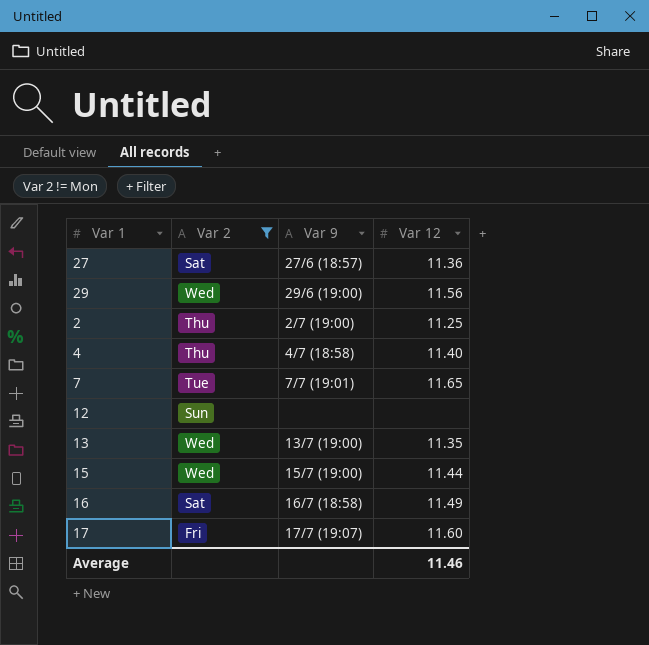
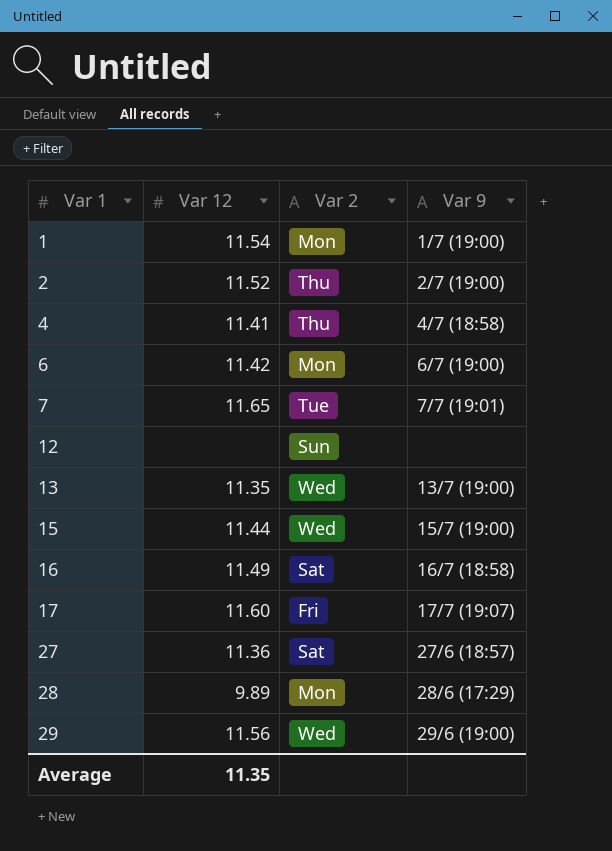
filter: Var 2 != Mon -> none
row order: none -> Var 1 ascending
column Var 12 | position: 4 -> 2
2 | Var 12: 11.25 -> 11.52
4 | Var 12: 11.40 -> 11.41
Average | Var 12: 11.46 -> 11.35

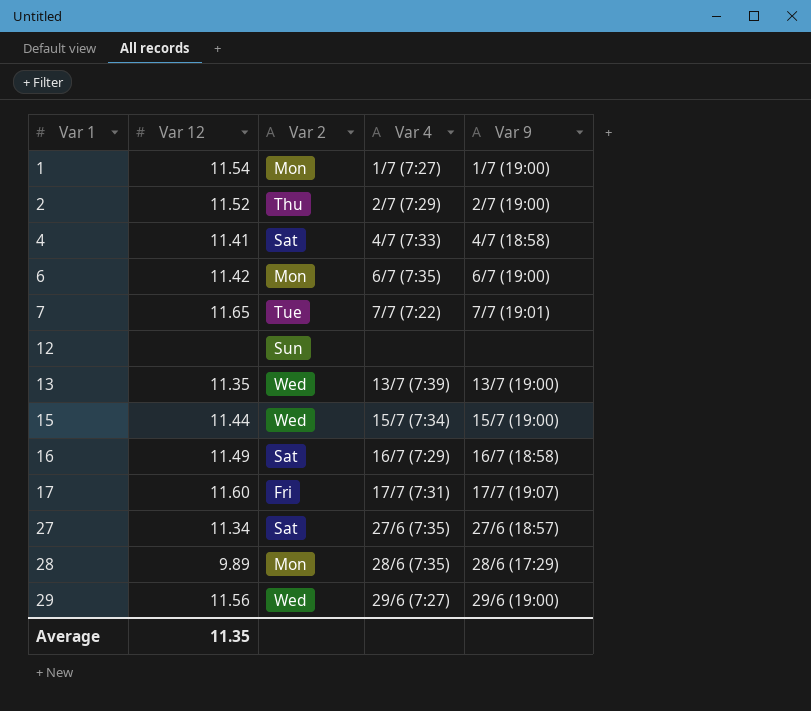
column Var 4 | position: none -> 4
4 | Var 2: Thu -> Sat
27 | Var 12: 11.36 -> 11.34

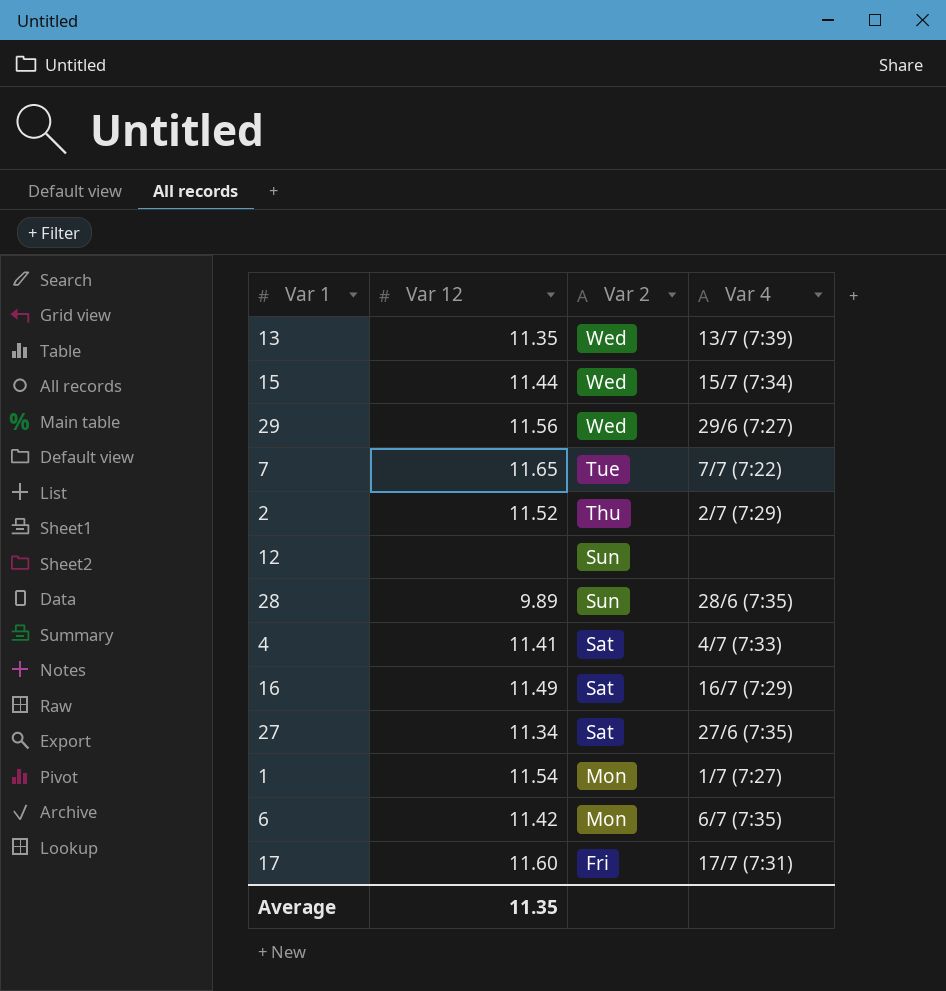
row order: Var 1 ascending -> Var 2 descending
column Var 9 | position: 5 -> none
28 | Var 2: Mon -> Sun

